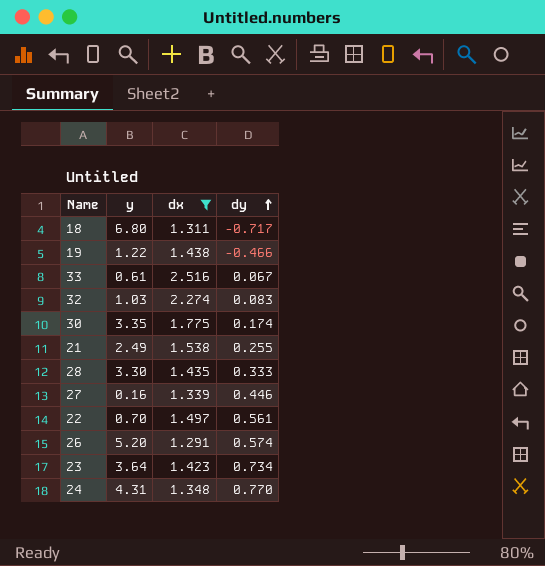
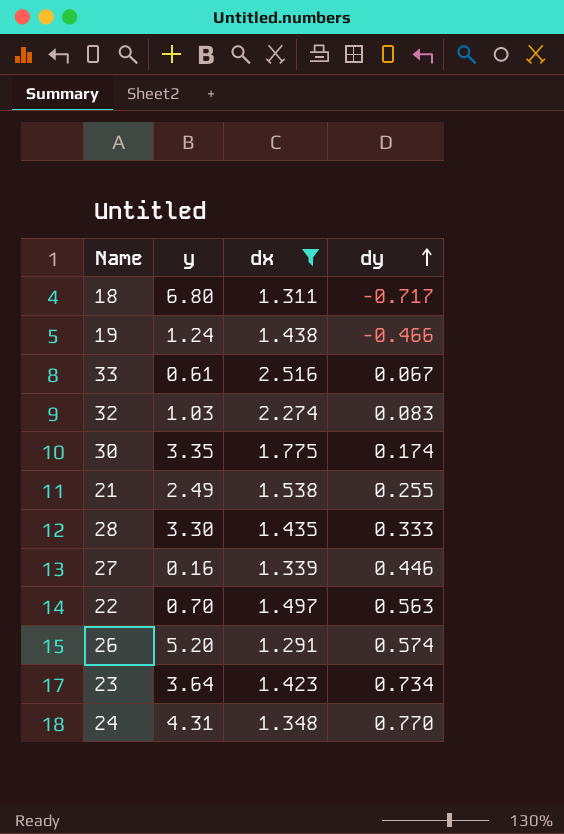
19 | y: 1.22 -> 1.24
22 | dy: 0.561 -> 0.563

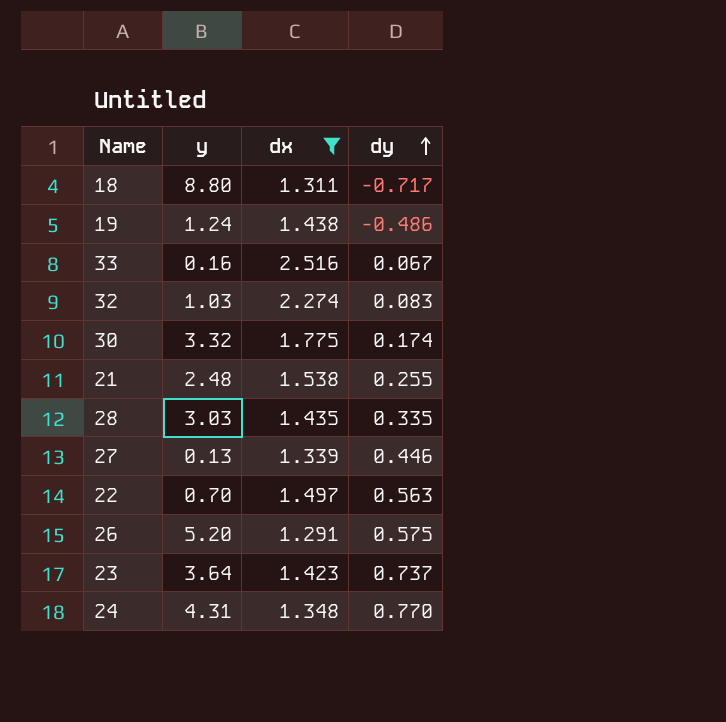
18 | y: 6.80 -> 8.80
19 | dy: -0.466 -> -0.486
33 | y: 0.61 -> 0.16
30 | y: 3.35 -> 3.32
21 | y: 2.49 -> 2.48
28 | y: 3.30 -> 3.03
28 | dy: 0.333 -> 0.335
27 | y: 0.16 -> 0.13
26 | dy: 0.574 -> 0.575
23 | dy: 0.734 -> 0.737

